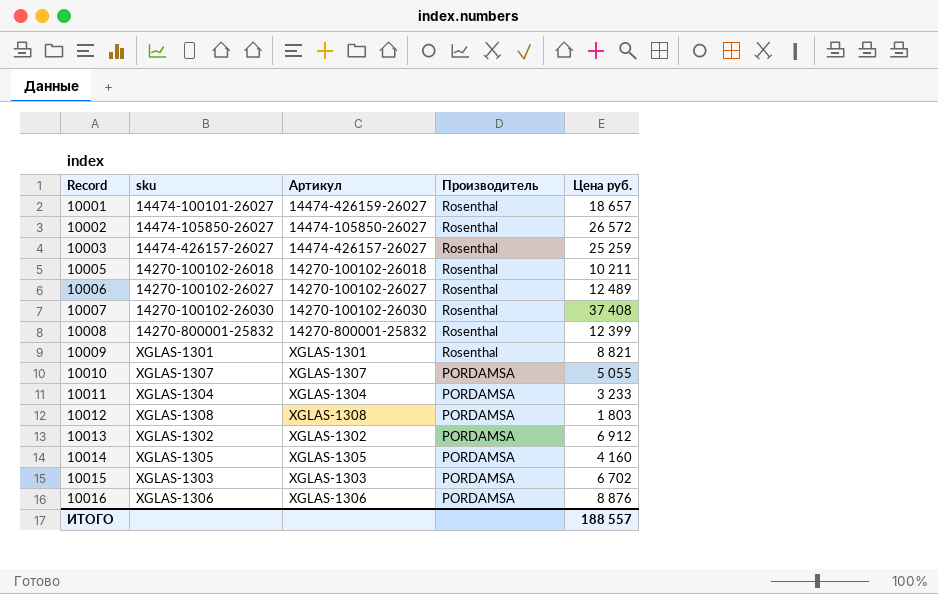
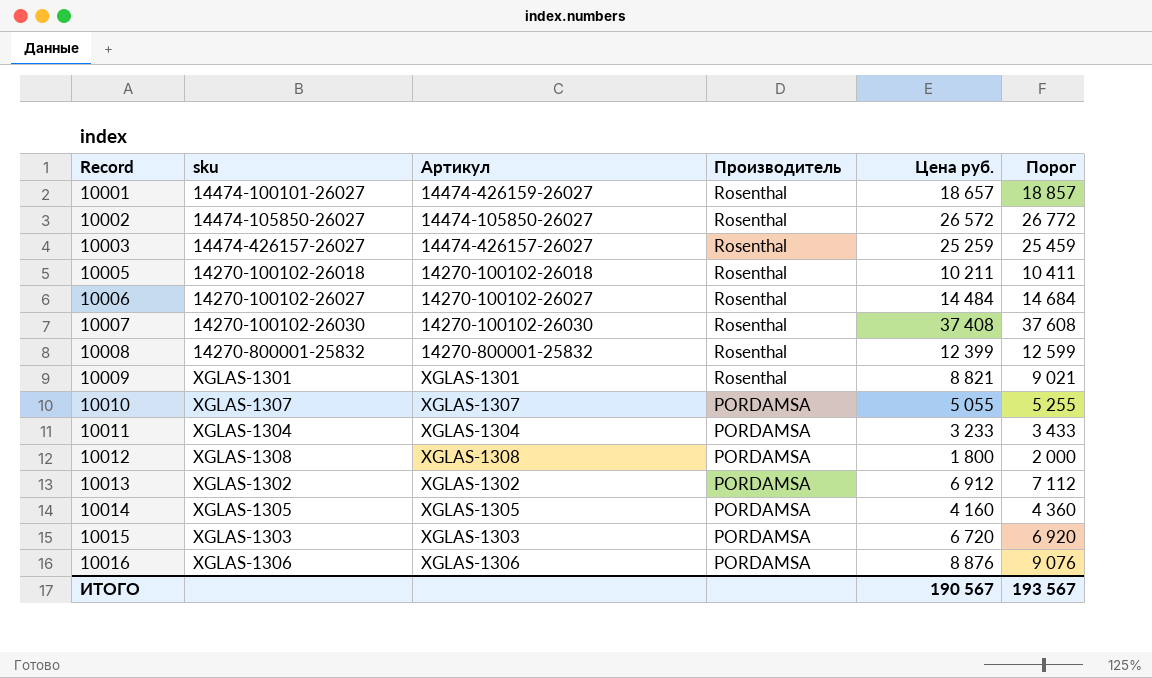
column Порог | formula: none -> [Цена руб.] + 200
10006 | Цена руб.: 12 489 -> 14 484
10012 | Цена руб.: 1 803 -> 1 800
10015 | Цена руб.: 6 702 -> 6 720
ИТОГО | Цена руб.: 188 557 -> 190 567

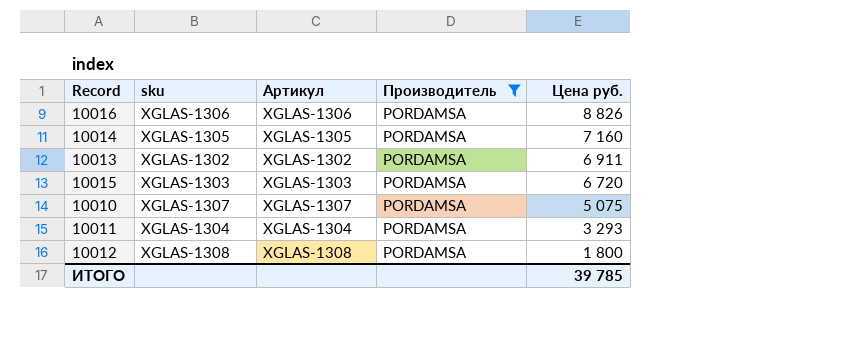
filter: none -> Производитель = PORDAMSA
row order: Record ascending -> Цена руб. descending
column Порог | formula: [Цена руб.] + 200 -> none
10016 | Цена руб.: 8 876 -> 8 826
10014 | Цена руб.: 4 160 -> 7 160
10013 | Цена руб.: 6 912 -> 6 911
10010 | Цена руб.: 5 055 -> 5 075
10011 | Цена руб.: 3 233 -> 3 293
ИТОГО | Цена руб.: 190 567 -> 39 785

